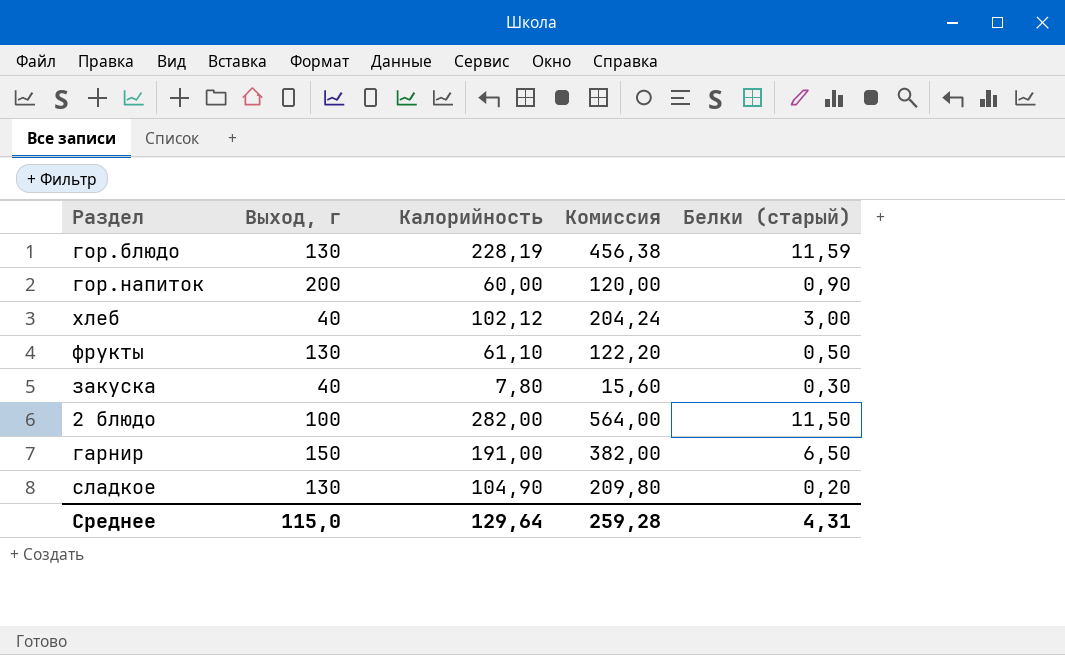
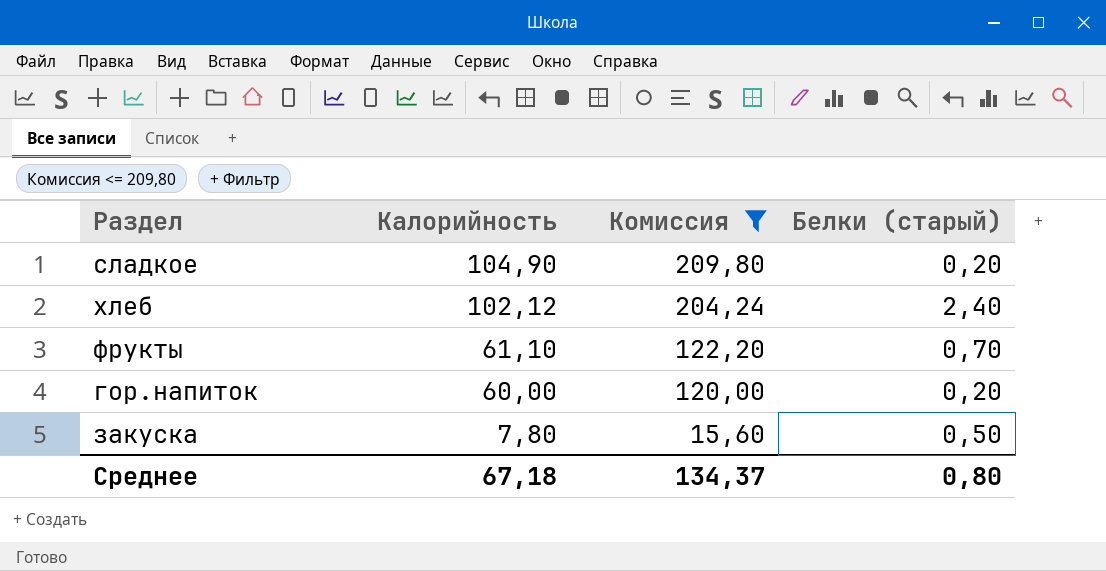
filter: none -> Комиссия <= 209,80
row order: none -> Калорийность descending
column Выход, г | position: 2 -> none
хлеб | Белки (старый): 3,00 -> 2,40
фрукты | Белки (старый): 0,50 -> 0,70
гор.напиток | Белки (старый): 0,90 -> 0,20
закуска | Белки (старый): 0,30 -> 0,50
Среднее | Калорийность: 129,64 -> 67,18
Среднее | Комиссия: 259,28 -> 134,37
Среднее | Белки (старый): 4,31 -> 0,80

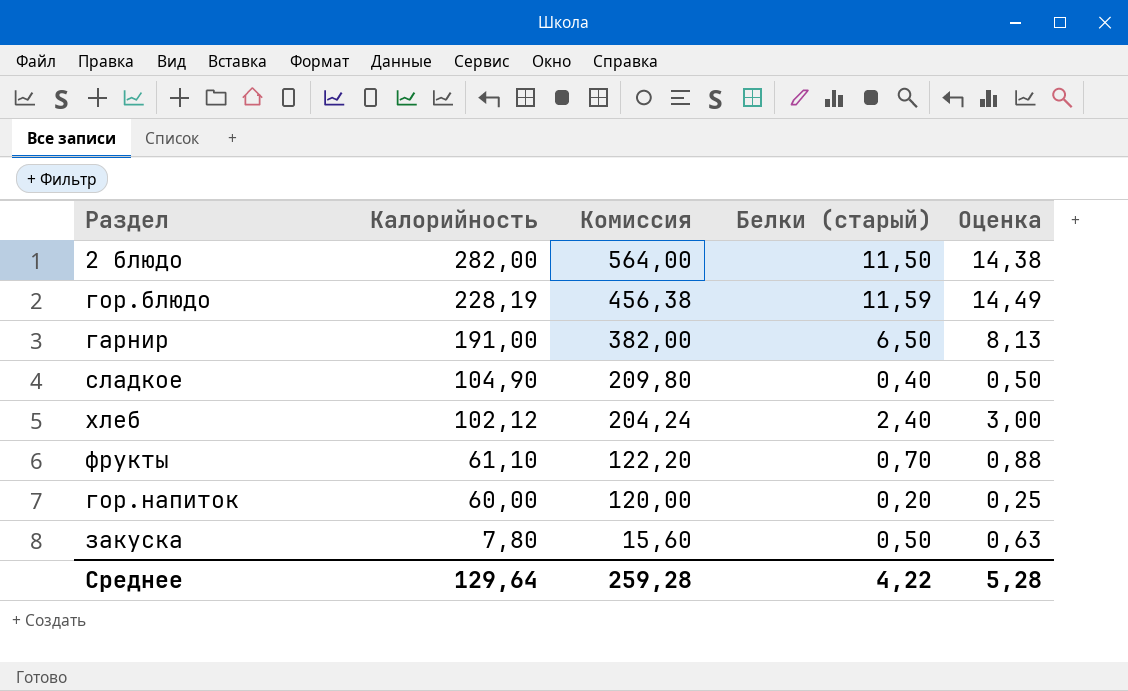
filter: Комиссия <= 209,80 -> none
column Оценка | formula: none -> [Белки (старый)] * 1,25
сладкое | Белки (старый): 0,20 -> 0,40
Среднее | Калорийность: 67,18 -> 129,64
Среднее | Комиссия: 134,37 -> 259,28
Среднее | Белки (старый): 0,80 -> 4,22

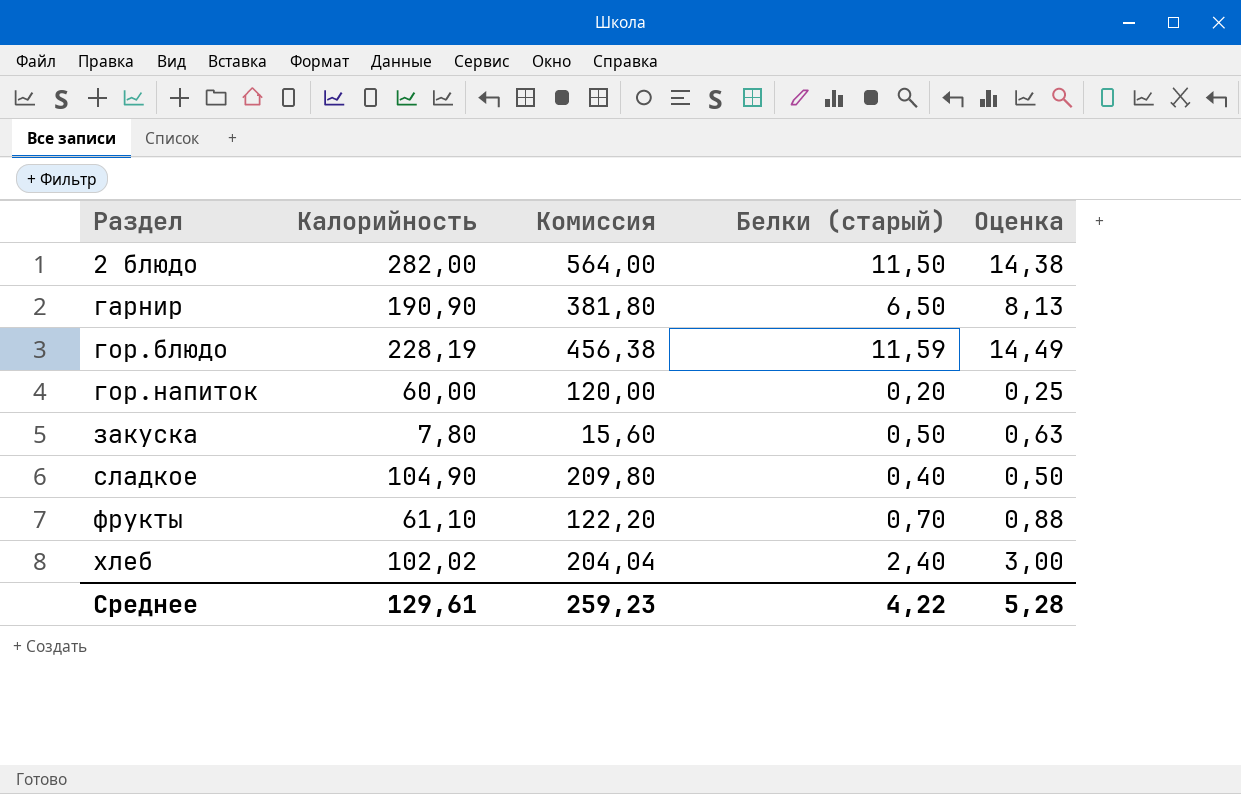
row order: Калорийность descending -> Раздел ascending
гарнир | Калорийность: 191,00 -> 190,90
гарнир | Комиссия: 382,00 -> 381,80
хлеб | Калорийность: 102,12 -> 102,02
хлеб | Комиссия: 204,24 -> 204,04
Среднее | Калорийность: 129,64 -> 129,61
Среднее | Комиссия: 259,28 -> 259,23

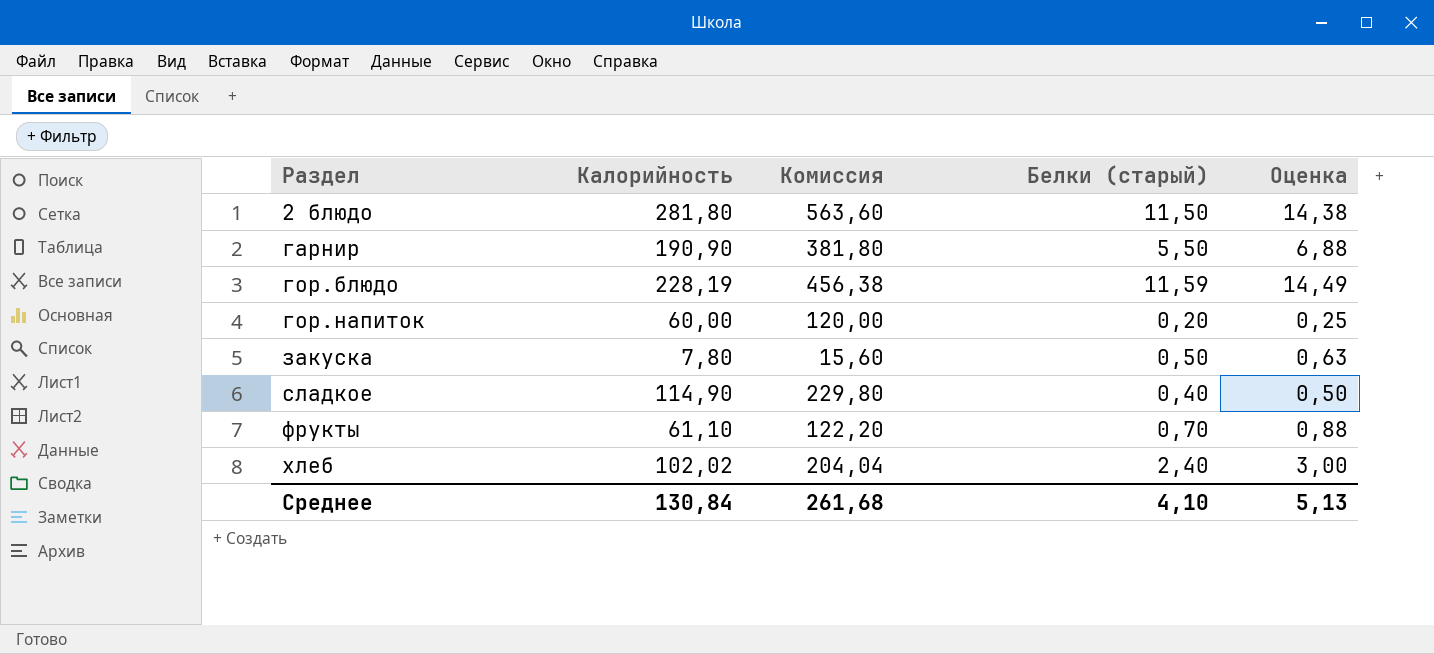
2 блюдо | Калорийность: 282,00 -> 281,80
2 блюдо | Комиссия: 564,00 -> 563,60
гарнир | Белки (старый): 6,50 -> 5,50
гарнир | Оценка: 8,13 -> 6,88
сладкое | Калорийность: 104,90 -> 114,90
сладкое | Комиссия: 209,80 -> 229,80
Среднее | Калорийность: 129,61 -> 130,84
Среднее | Комиссия: 259,23 -> 261,68
Среднее | Белки (старый): 4,22 -> 4,10
Среднее | Оценка: 5,28 -> 5,13

